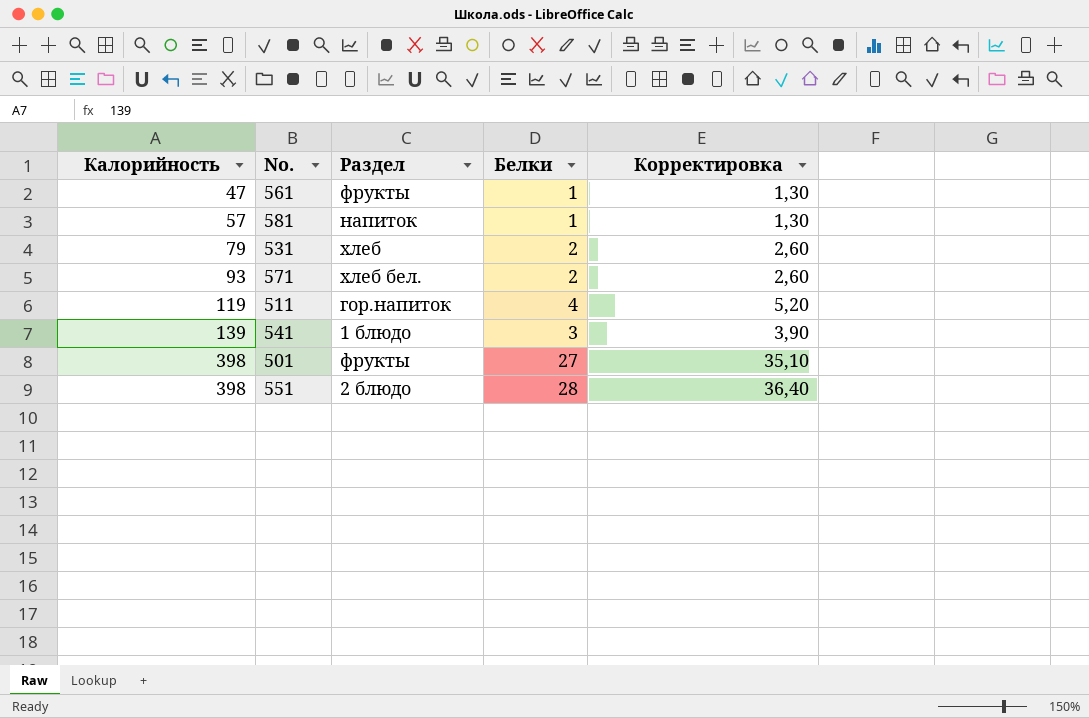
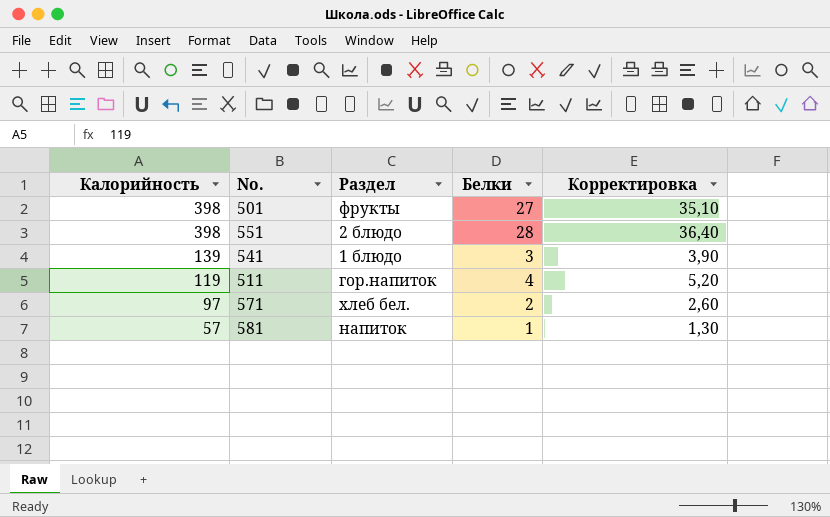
row order: Калорийность ascending -> Калорийность descending
row 561: 47 | фрукты | 1 | 1,30 -> none
row 531: 79 | хлеб | 2 | 2,60 -> none
571 | Калорийность: 93 -> 97

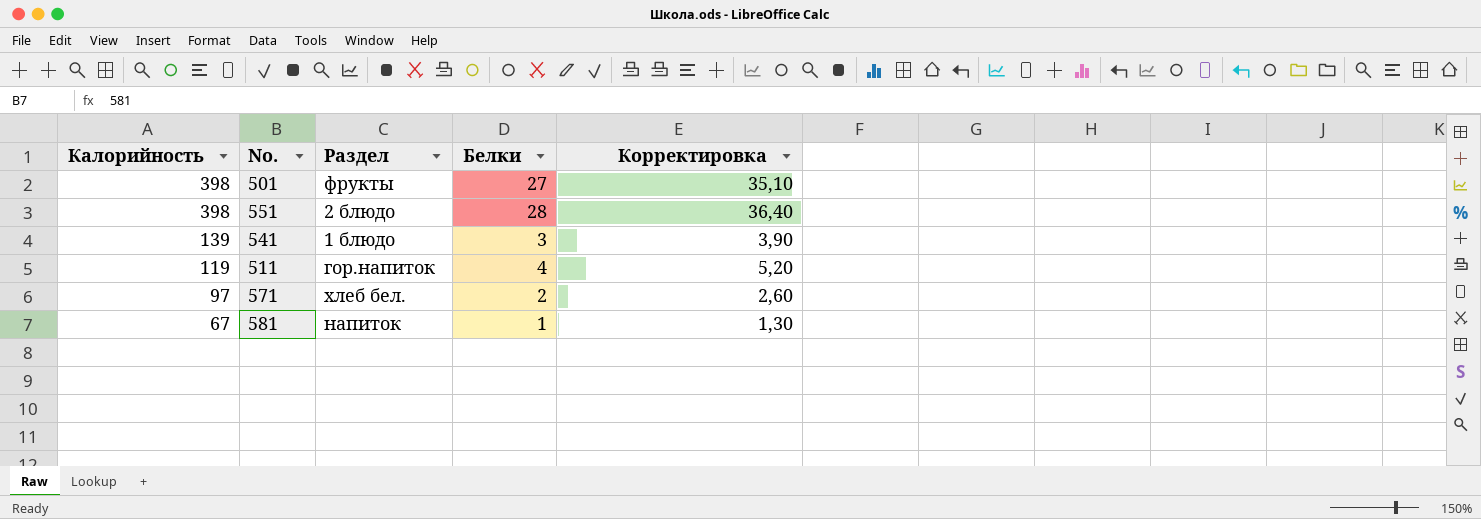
581 | Калорийность: 57 -> 67

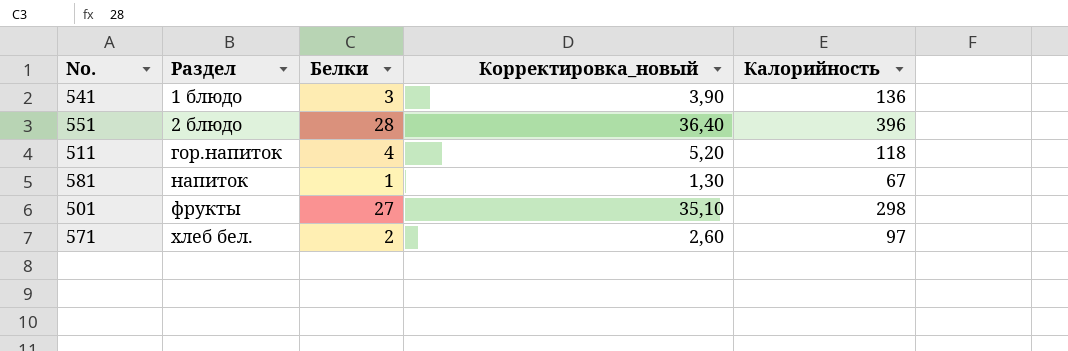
row order: Калорийность descending -> Раздел ascending
column name: Корректировка -> Корректировка_новый
column Калорийность | position: 1 -> 5
541 | Калорийность: 139 -> 136
551 | Калорийность: 398 -> 396
511 | Калорийность: 119 -> 118
501 | Калорийность: 398 -> 298

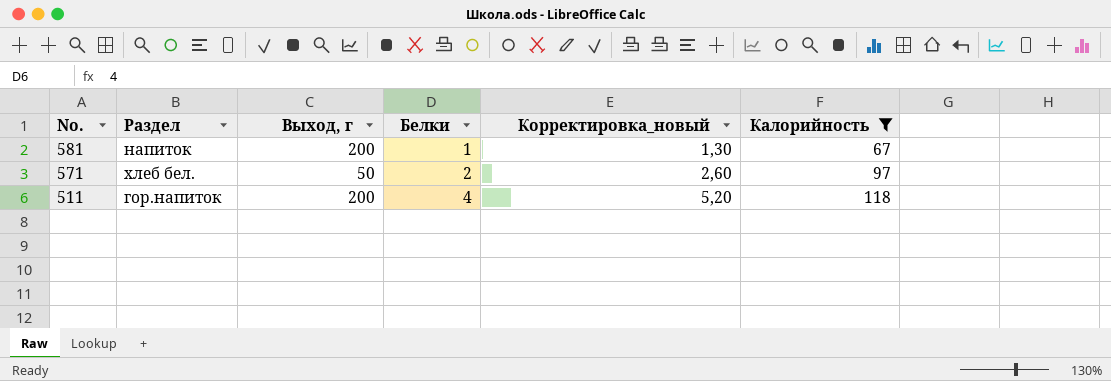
filter: none -> Калорийность <= 118
row order: Раздел ascending -> No. descending
column Выход, г | position: none -> 3

